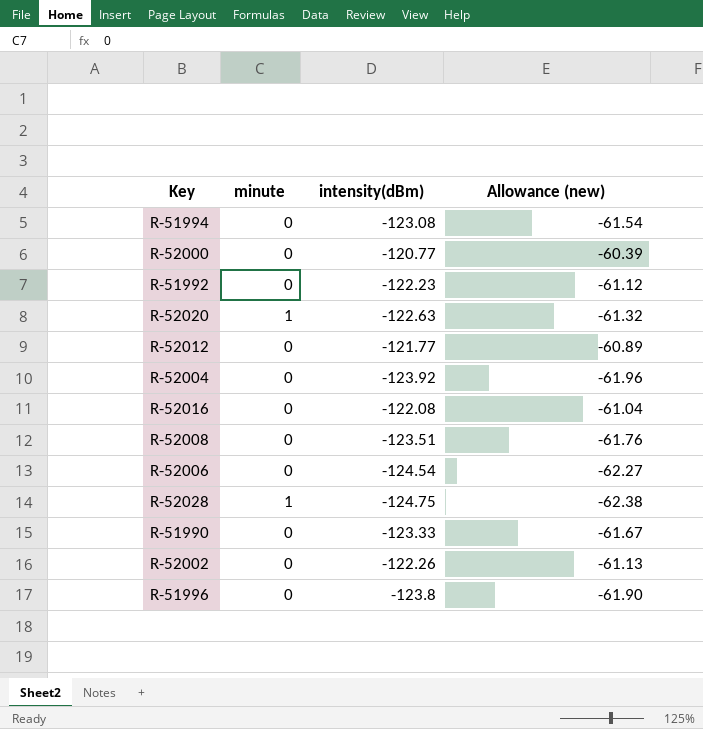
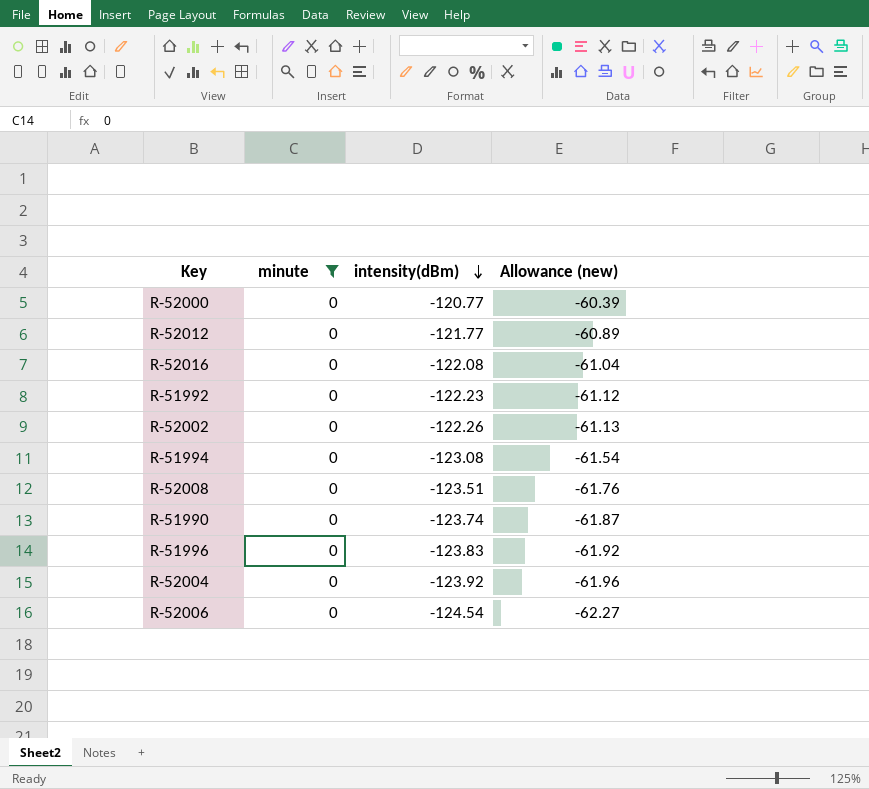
filter: none -> minute = 0
row order: none -> intensity(dBm) descending
R-51990 | intensity(dBm): -123.33 -> -123.74
R-51990 | Allowance (new): -61.67 -> -61.87
R-51996 | intensity(dBm): -123.8 -> -123.83
R-51996 | Allowance (new): -61.90 -> -61.92

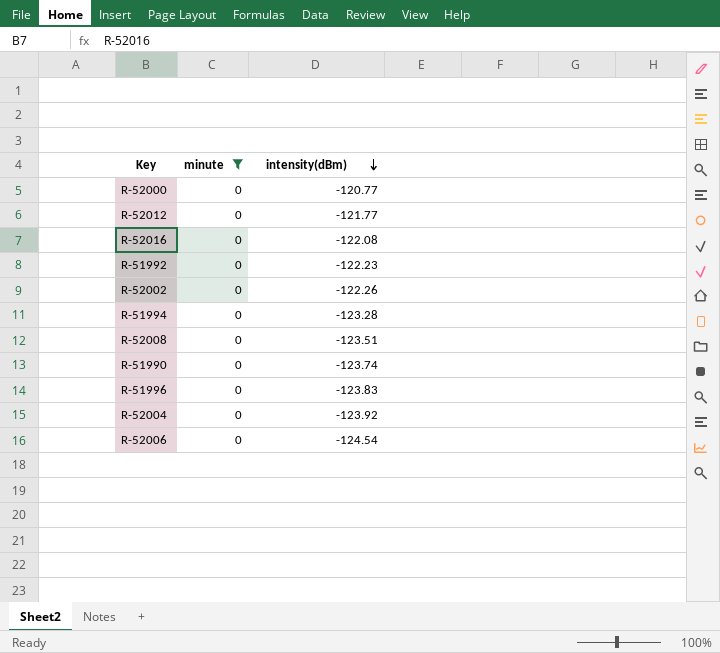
column Allowance (new) | formula: [intensity(dBm)] * 0.5 -> none
R-51994 | intensity(dBm): -123.08 -> -123.28

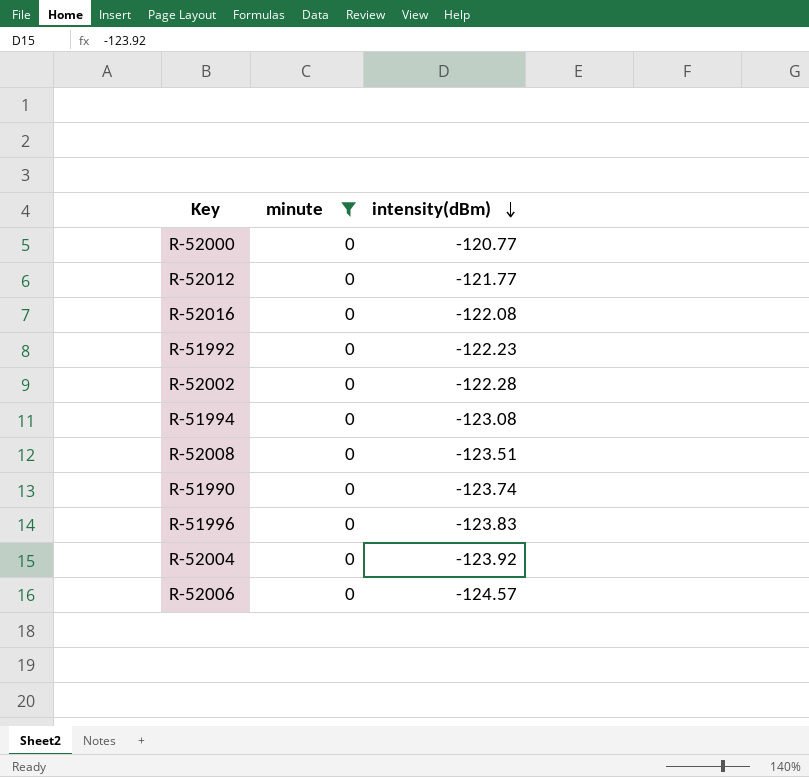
R-52002 | intensity(dBm): -122.26 -> -122.28
R-51994 | intensity(dBm): -123.28 -> -123.08
R-52006 | intensity(dBm): -124.54 -> -124.57

